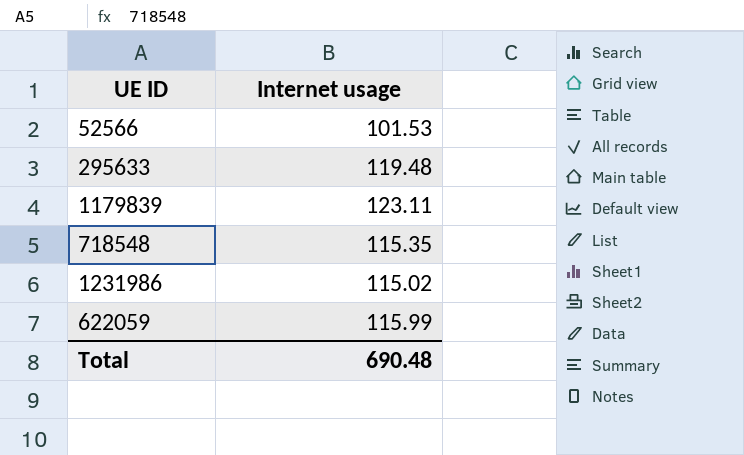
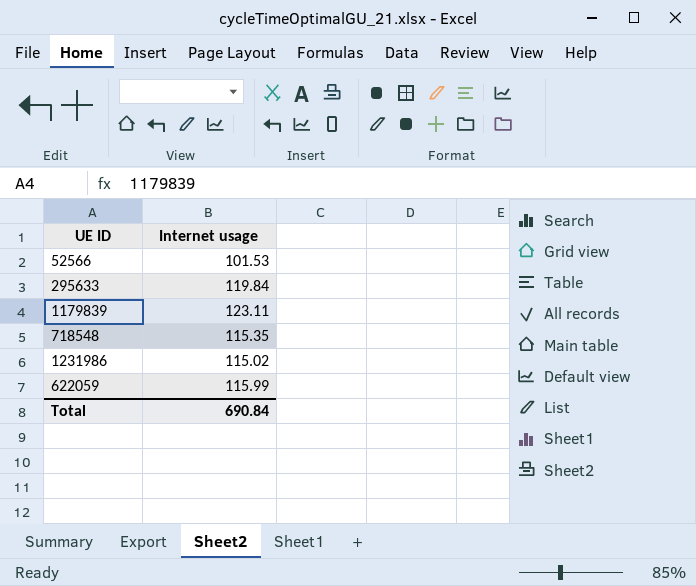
295633 | Internet usage: 119.48 -> 119.84
Total | Internet usage: 690.48 -> 690.84

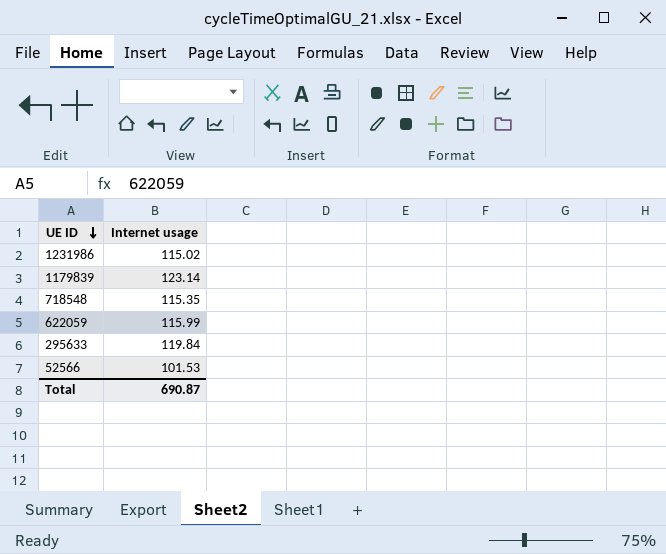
row order: none -> UE ID descending
1179839 | Internet usage: 123.11 -> 123.14
Total | Internet usage: 690.84 -> 690.87

